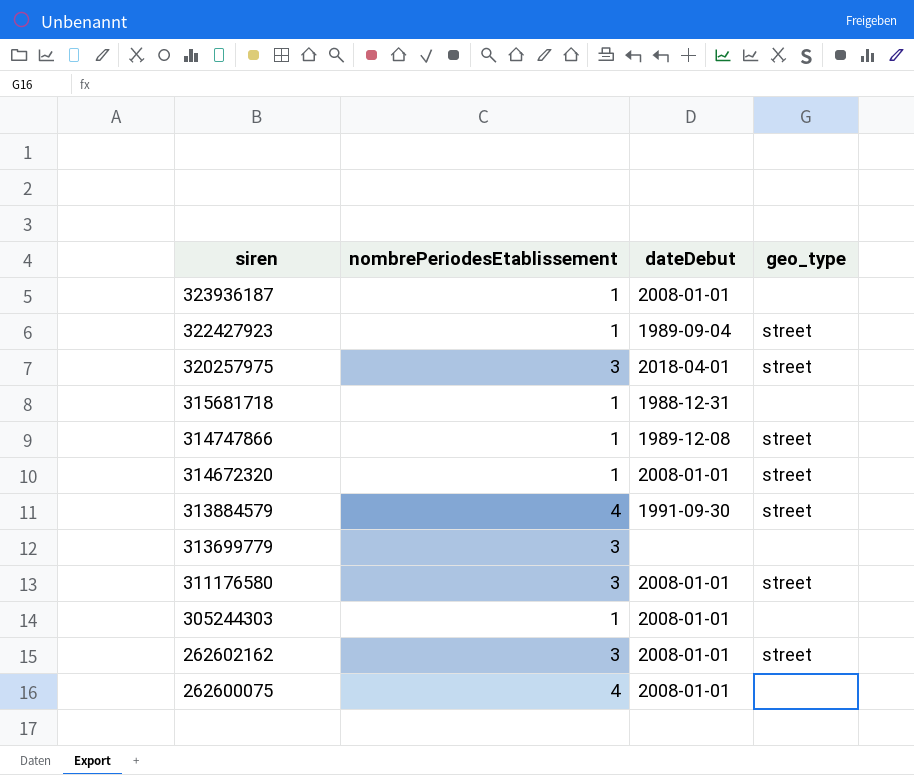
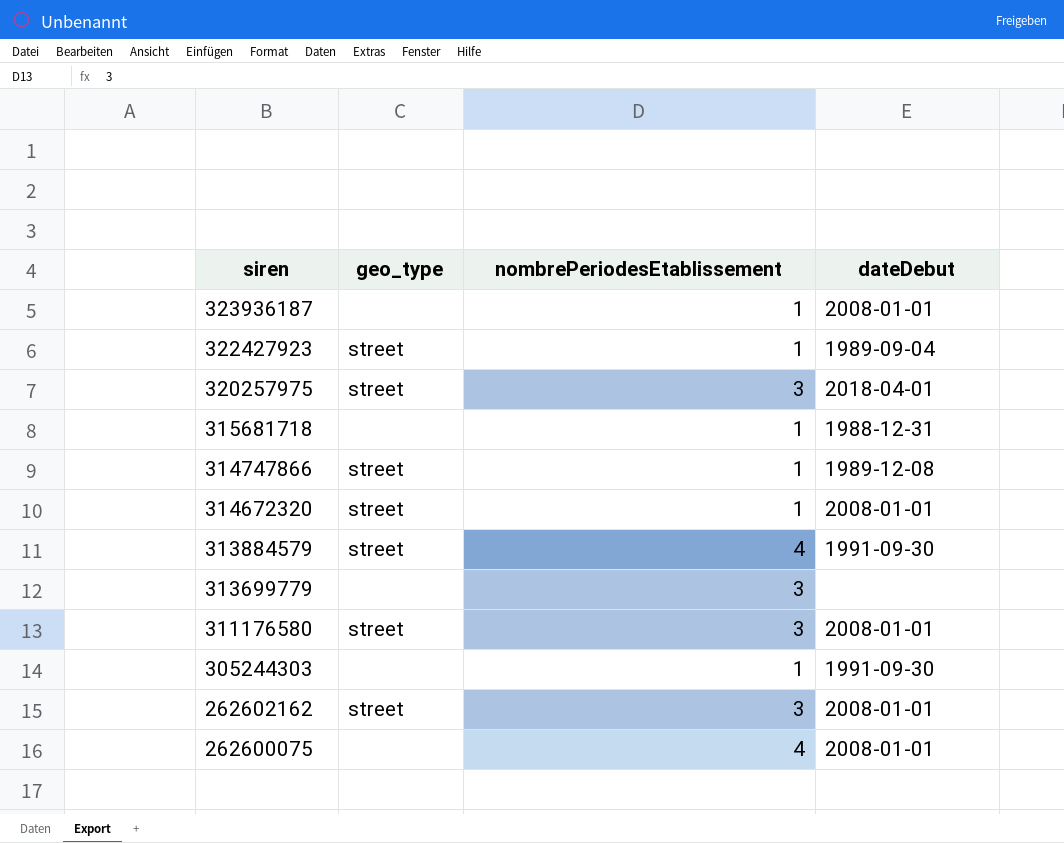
column geo_type | position: 4 -> 2
305244303 | dateDebut: 2008-01-01 -> 1991-09-30

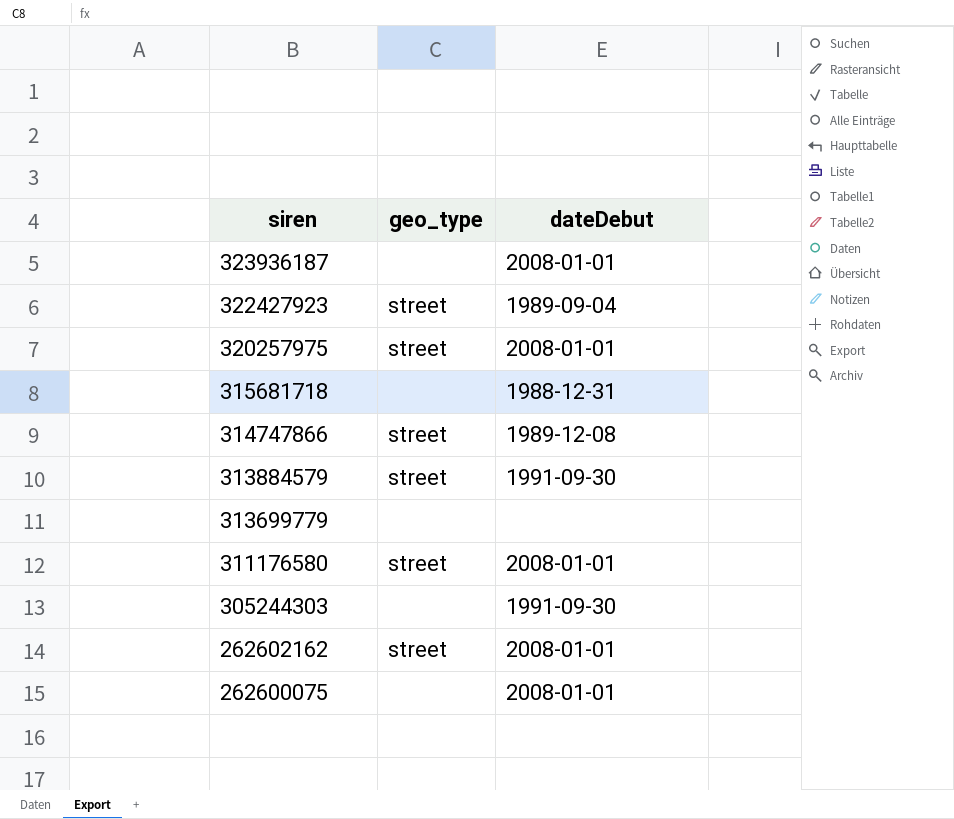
column nombrePeriodesEtablissement | position: 3 -> none
row 314672320: street | 1 | 2008-01-01 -> none
320257975 | dateDebut: 2018-04-01 -> 2008-01-01

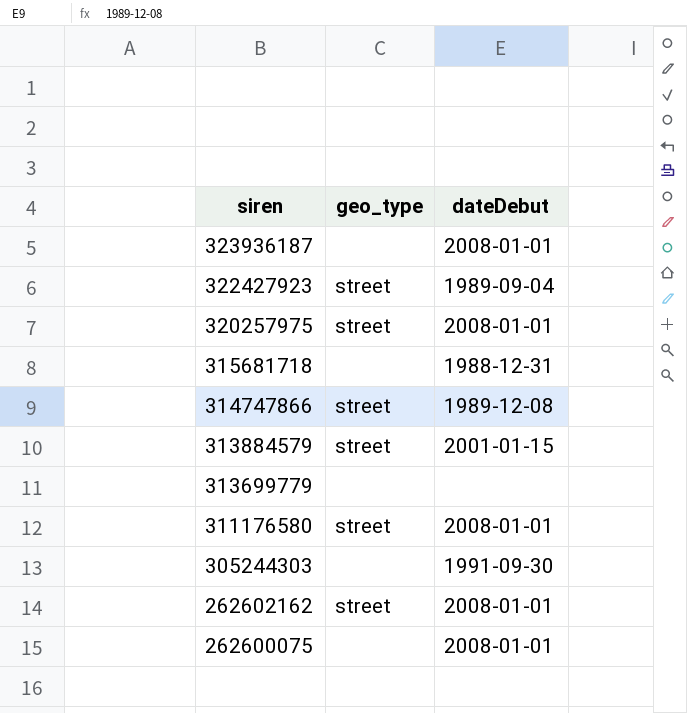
313884579 | dateDebut: 1991-09-30 -> 2001-01-15

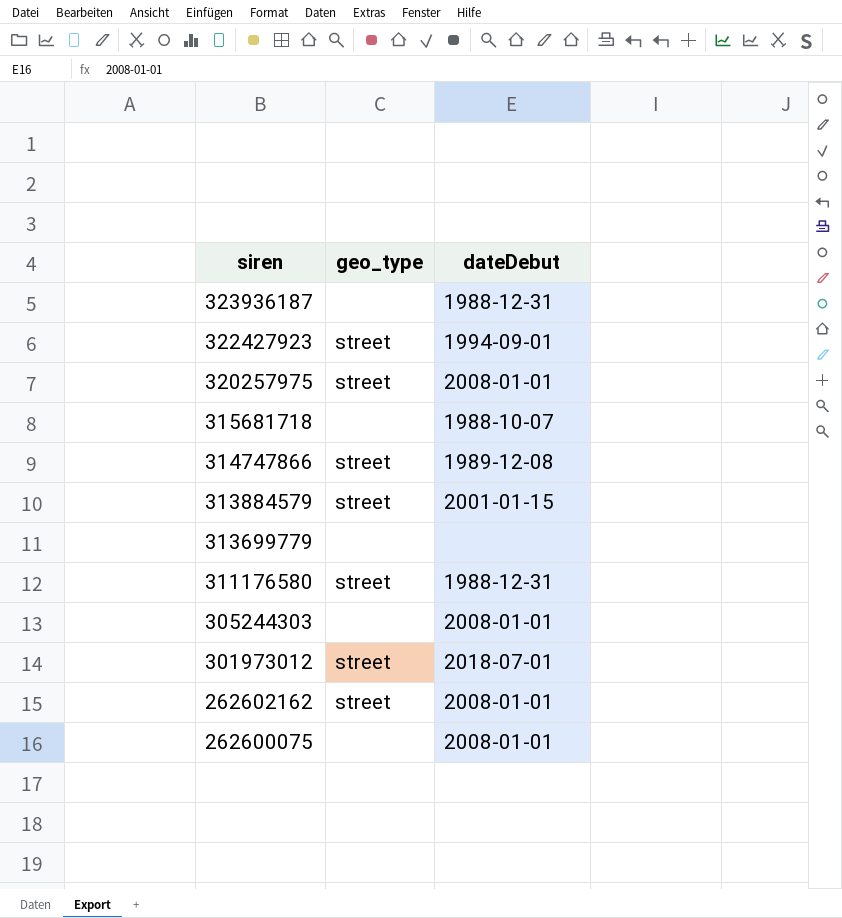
323936187 | dateDebut: 2008-01-01 -> 1988-12-31
322427923 | dateDebut: 1989-09-04 -> 1994-09-01
315681718 | dateDebut: 1988-12-31 -> 1988-10-07
311176580 | dateDebut: 2008-01-01 -> 1988-12-31
305244303 | dateDebut: 1991-09-30 -> 2008-01-01
row 301973012: none -> street | 2018-07-01

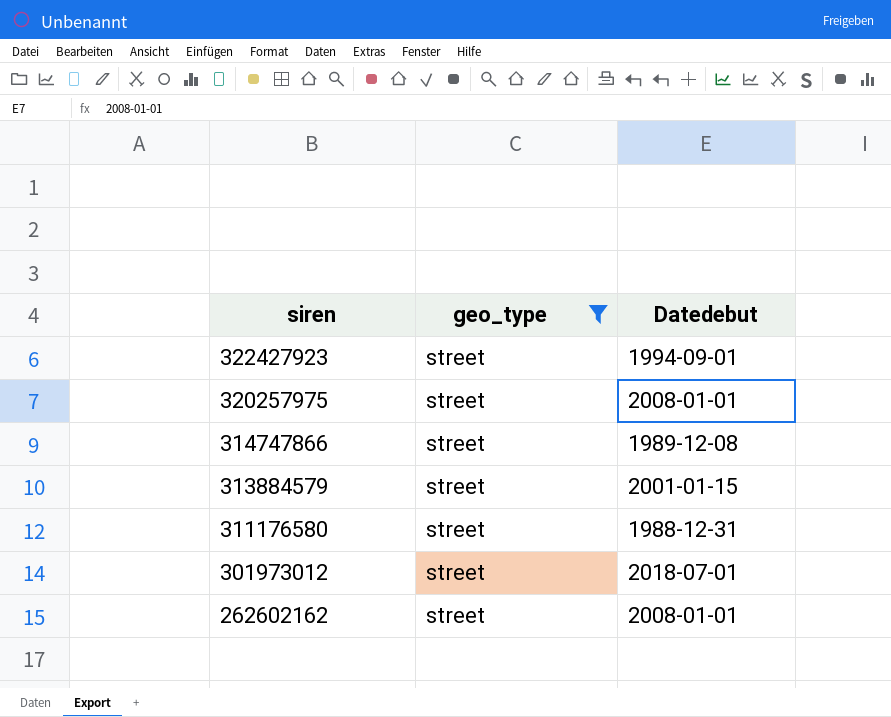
filter: none -> geo_type = street
column name: dateDebut -> Datedebut

